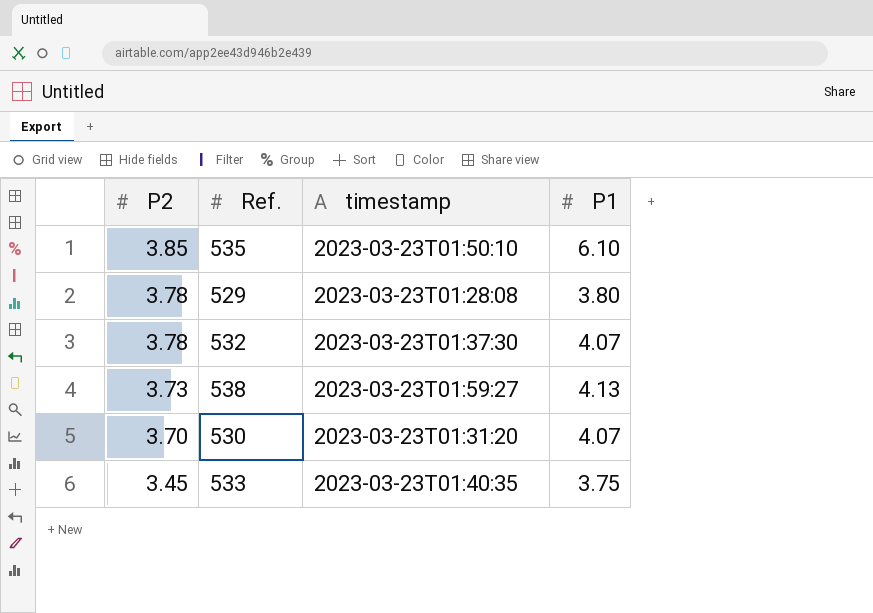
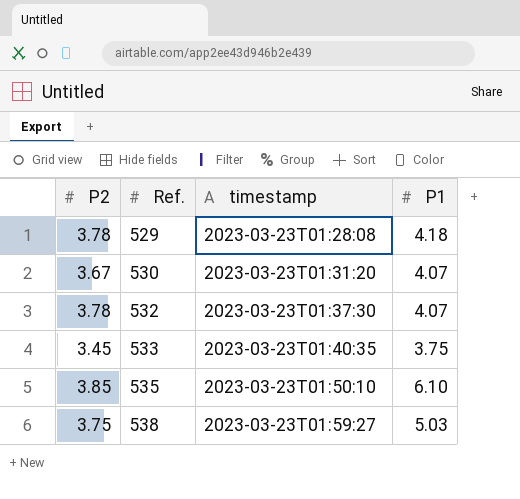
row order: P2 descending -> Ref. ascending
529 | P1: 3.80 -> 4.18
530 | P2: 3.70 -> 3.67
538 | P2: 3.73 -> 3.75
538 | P1: 4.13 -> 5.03

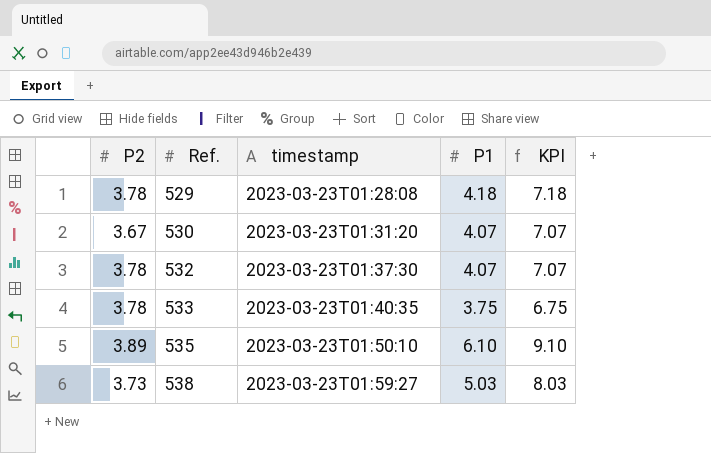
column KPI | formula: none -> [P1] + 3
533 | P2: 3.45 -> 3.78
535 | P2: 3.85 -> 3.89
538 | P2: 3.75 -> 3.73

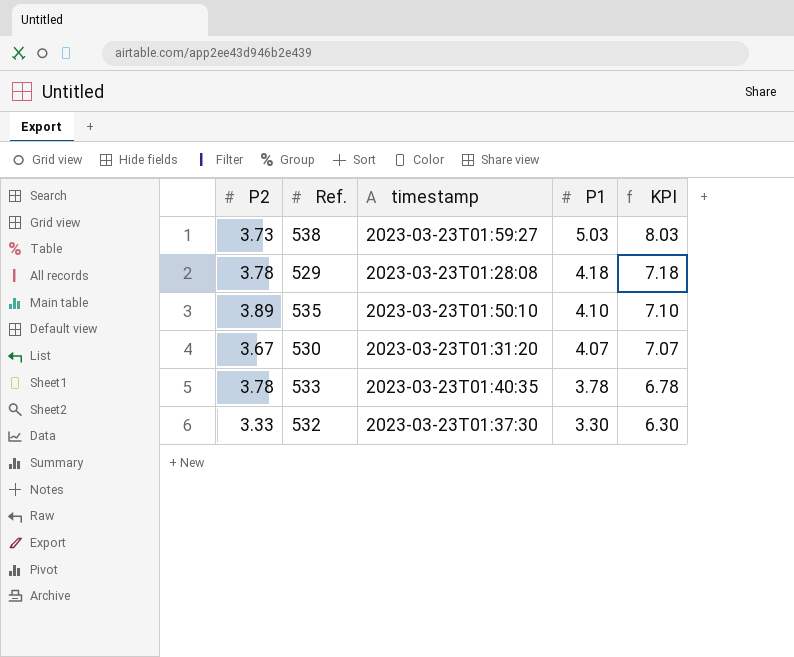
row order: Ref. ascending -> P1 descending
535 | P1: 6.10 -> 4.10
535 | KPI: 9.10 -> 7.10
533 | P1: 3.75 -> 3.78
533 | KPI: 6.75 -> 6.78
532 | P2: 3.78 -> 3.33
532 | P1: 4.07 -> 3.30
532 | KPI: 7.07 -> 6.30

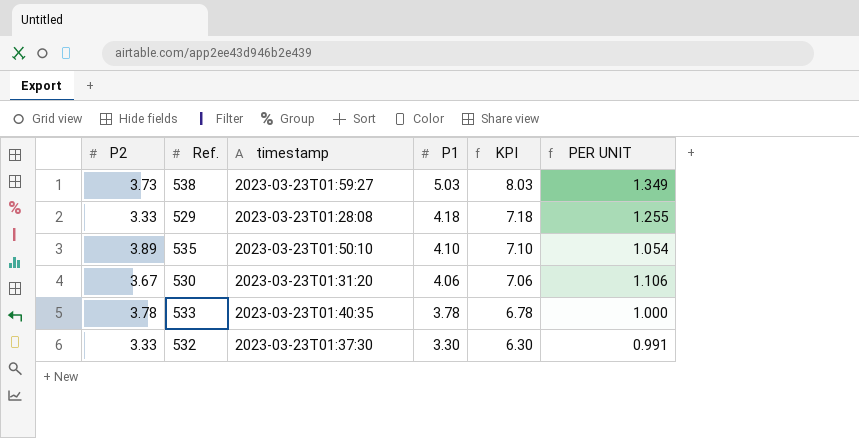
column PER UNIT | formula: none -> [P1] / [P2]
529 | P2: 3.78 -> 3.33
530 | P1: 4.07 -> 4.06
530 | KPI: 7.07 -> 7.06

